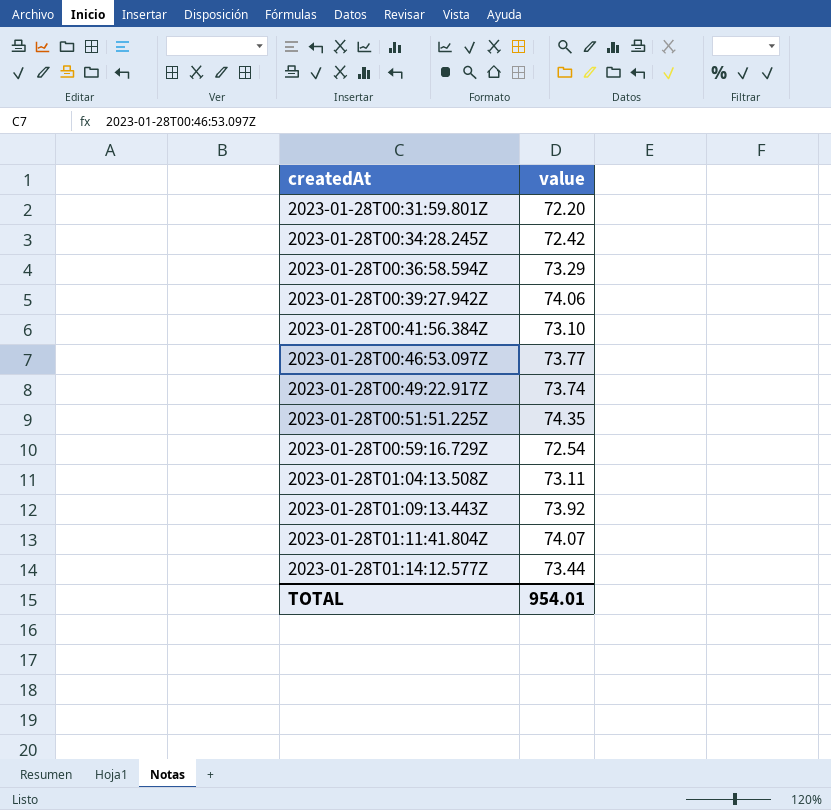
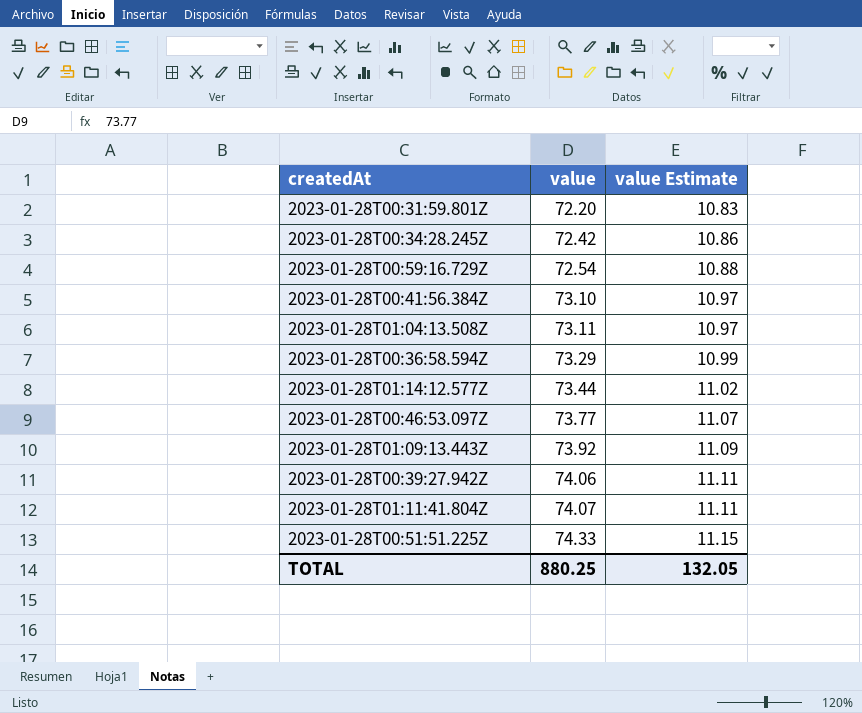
row order: createdAt ascending -> value ascending
column value Estimate | formula: none -> [value] * 0.15
row 2023-01-28T00:49:22.917Z: 73.74 -> none
2023-01-28T00:51:51.225Z | value: 74.35 -> 74.33
TOTAL | value: 954.01 -> 880.25

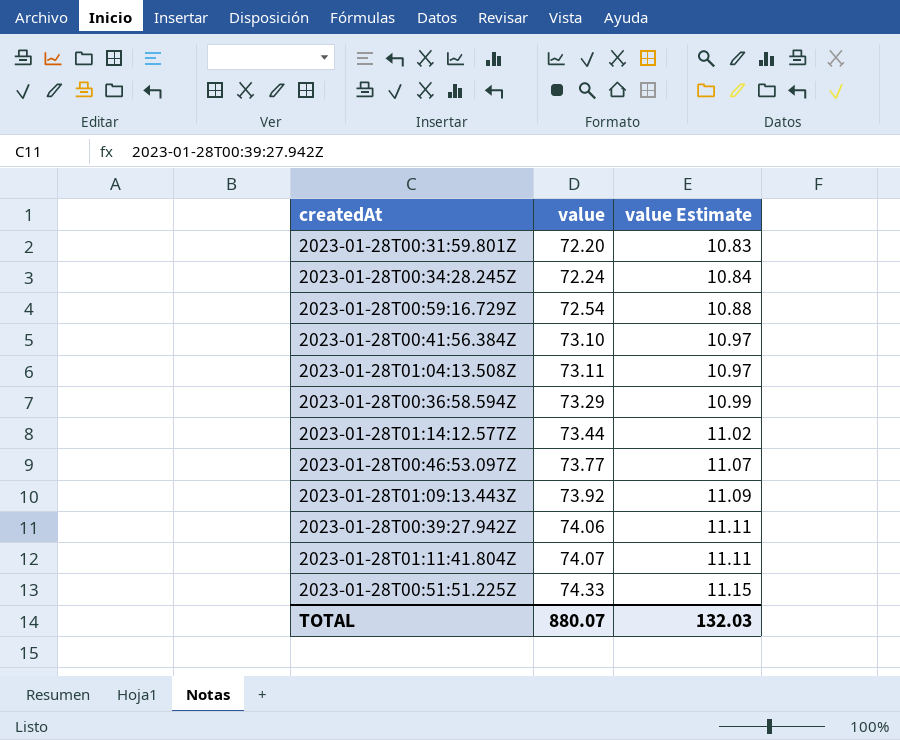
2023-01-28T00:34:28.245Z | value: 72.42 -> 72.24
2023-01-28T00:34:28.245Z | value Estimate: 10.86 -> 10.84
TOTAL | value: 880.25 -> 880.07
TOTAL | value Estimate: 132.05 -> 132.03

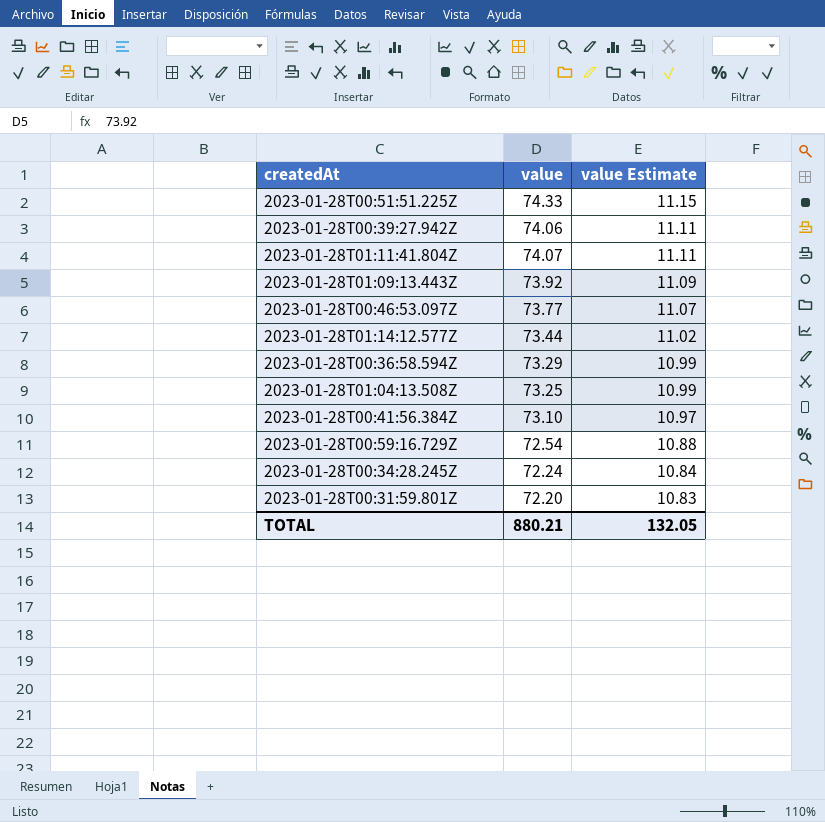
row order: value ascending -> value Estimate descending
2023-01-28T01:04:13.508Z | value: 73.11 -> 73.25
2023-01-28T01:04:13.508Z | value Estimate: 10.97 -> 10.99
TOTAL | value: 880.07 -> 880.21
TOTAL | value Estimate: 132.03 -> 132.05

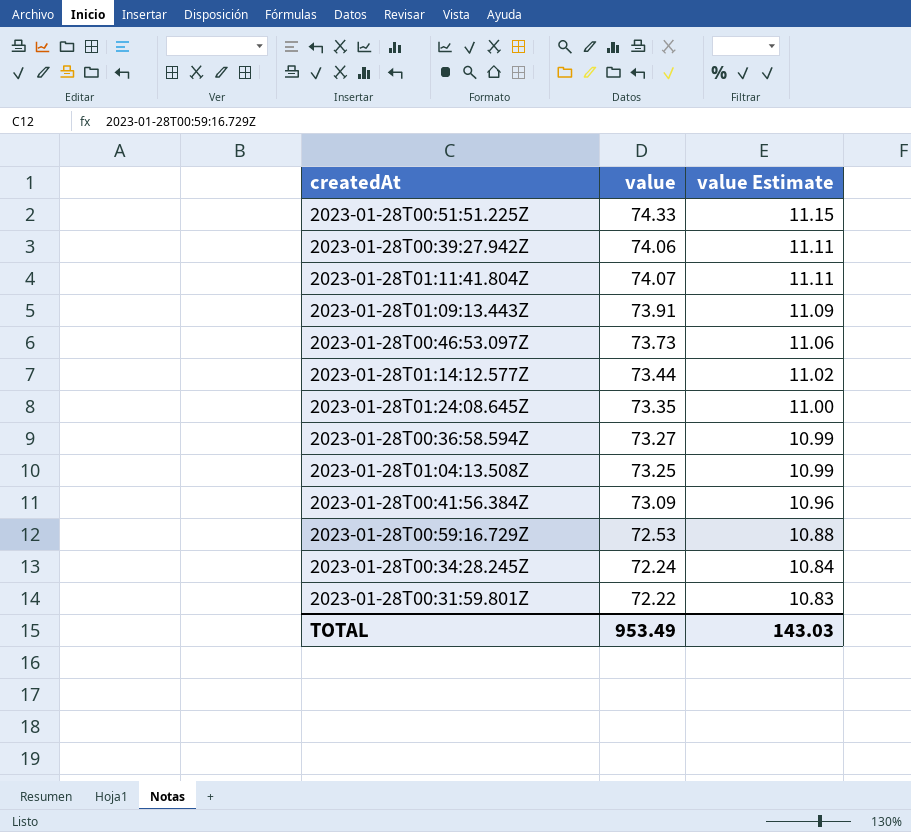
2023-01-28T01:09:13.443Z | value: 73.92 -> 73.91
2023-01-28T00:46:53.097Z | value: 73.77 -> 73.73
2023-01-28T00:46:53.097Z | value Estimate: 11.07 -> 11.06
row 2023-01-28T01:24:08.645Z: none -> 73.35 | 11.00
2023-01-28T00:36:58.594Z | value: 73.29 -> 73.27
2023-01-28T00:41:56.384Z | value: 73.10 -> 73.09
2023-01-28T00:41:56.384Z | value Estimate: 10.97 -> 10.96
2023-01-28T00:59:16.729Z | value: 72.54 -> 72.53
2023-01-28T00:31:59.801Z | value: 72.20 -> 72.22
TOTAL | value: 880.21 -> 953.49
TOTAL | value Estimate: 132.05 -> 143.03

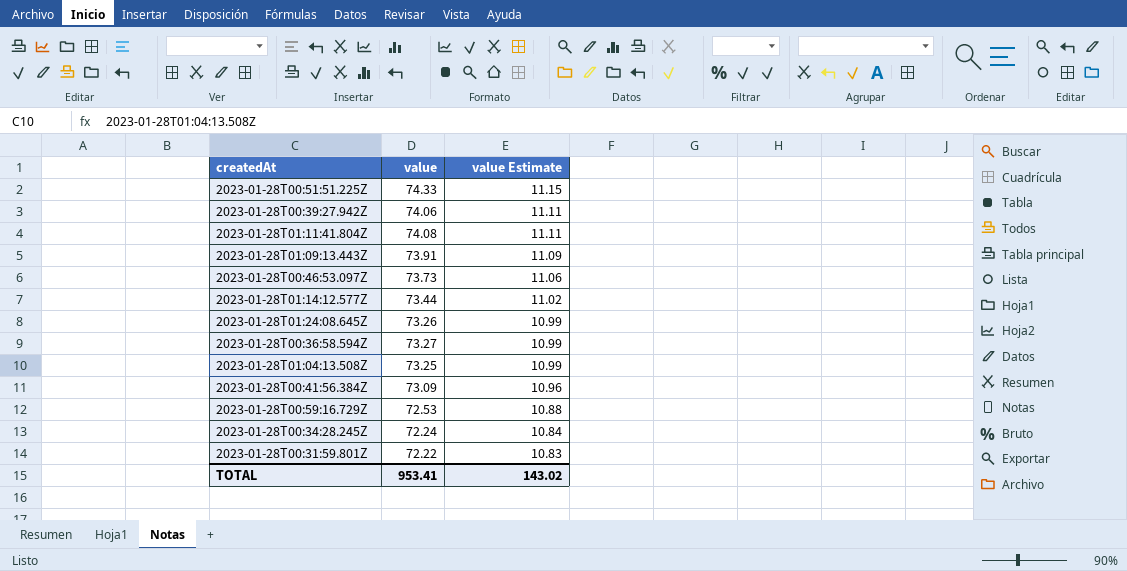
2023-01-28T01:11:41.804Z | value: 74.07 -> 74.08
2023-01-28T01:24:08.645Z | value: 73.35 -> 73.26
2023-01-28T01:24:08.645Z | value Estimate: 11.00 -> 10.99
TOTAL | value: 953.49 -> 953.41
TOTAL | value Estimate: 143.03 -> 143.02

